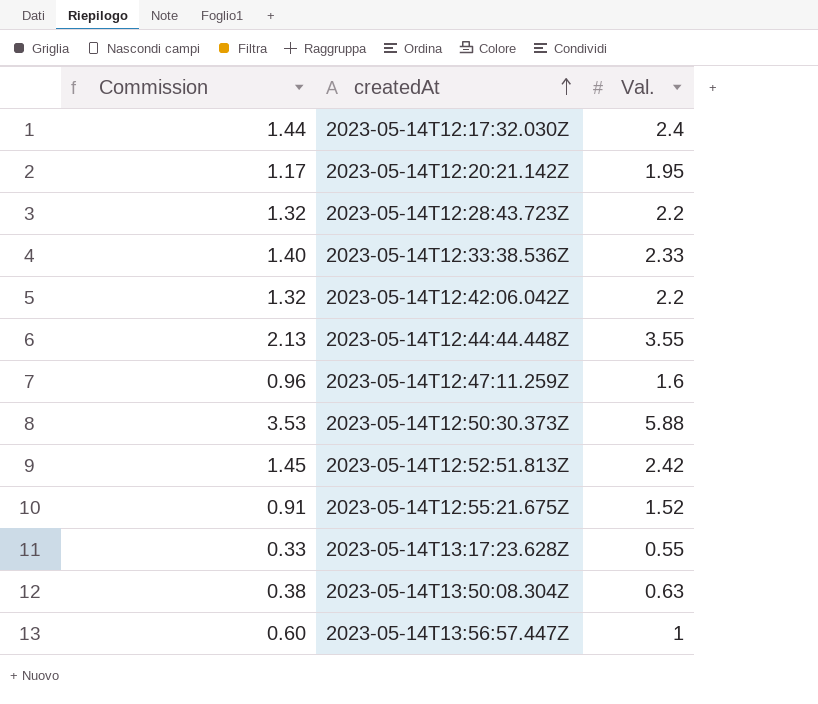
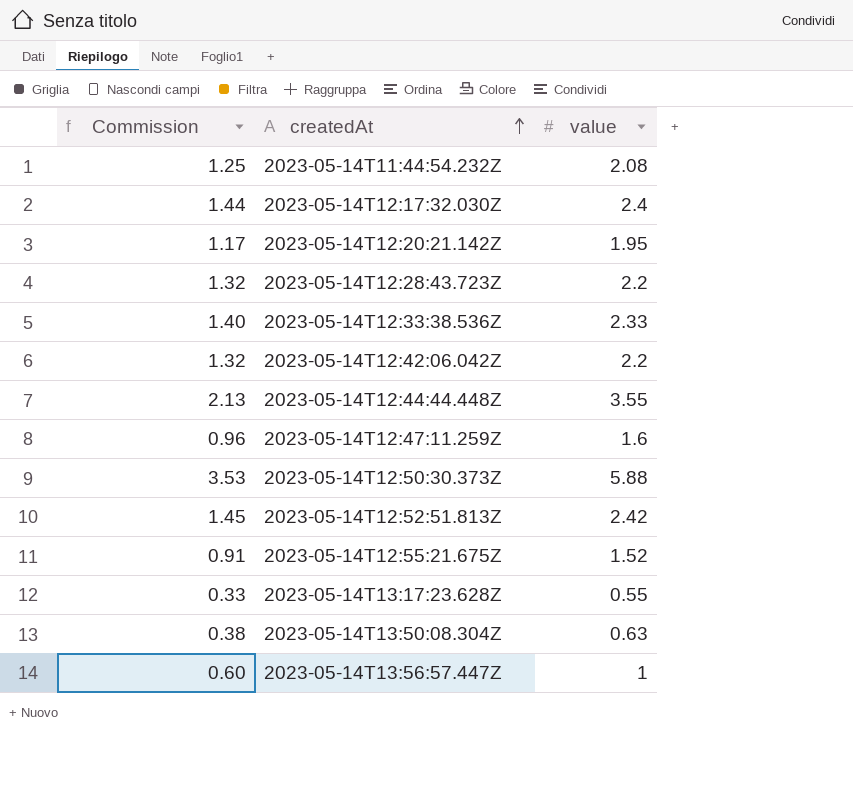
column name: Val. -> value
row 2023-05-14T11:44:54.232Z: none -> 1.25 | 2.08

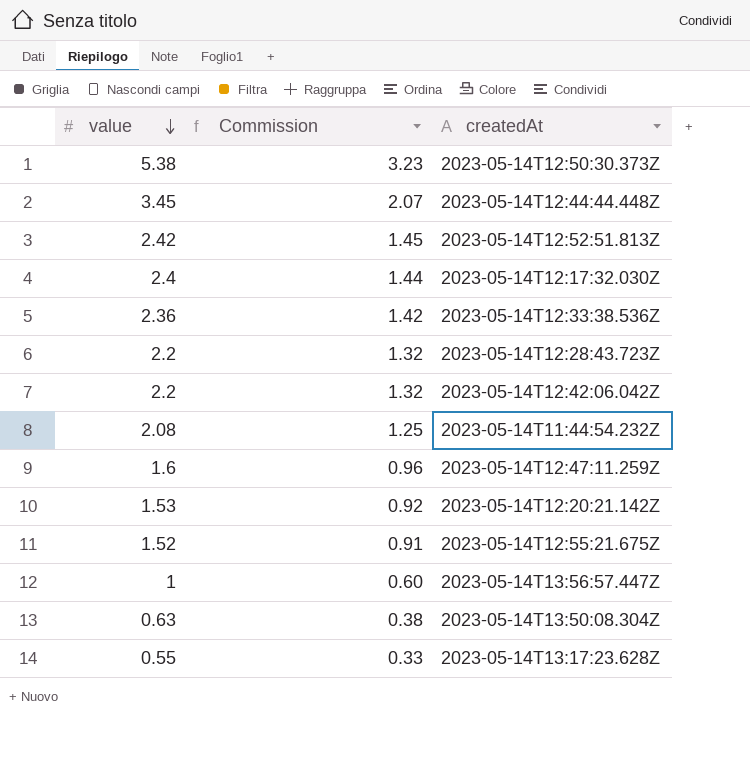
row order: createdAt ascending -> value descending
column value | position: 3 -> 1
2023-05-14T12:50:30.373Z | value: 5.88 -> 5.38
2023-05-14T12:50:30.373Z | Commission: 3.53 -> 3.23
2023-05-14T12:44:44.448Z | value: 3.55 -> 3.45
2023-05-14T12:44:44.448Z | Commission: 2.13 -> 2.07
2023-05-14T12:33:38.536Z | value: 2.33 -> 2.36
2023-05-14T12:33:38.536Z | Commission: 1.40 -> 1.42
2023-05-14T12:20:21.142Z | value: 1.95 -> 1.53
2023-05-14T12:20:21.142Z | Commission: 1.17 -> 0.92

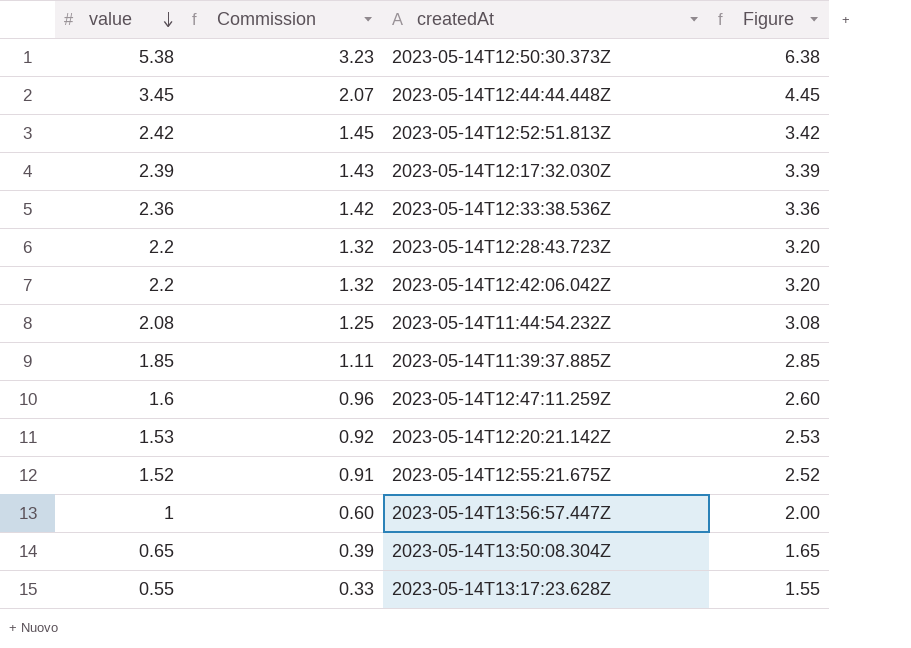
column Figure | formula: none -> [value] + 1
2023-05-14T12:17:32.030Z | value: 2.4 -> 2.39
2023-05-14T12:17:32.030Z | Commission: 1.44 -> 1.43
row 2023-05-14T11:39:37.885Z: none -> 1.85 | 1.11 | 2.85
2023-05-14T13:50:08.304Z | value: 0.63 -> 0.65
2023-05-14T13:50:08.304Z | Commission: 0.38 -> 0.39

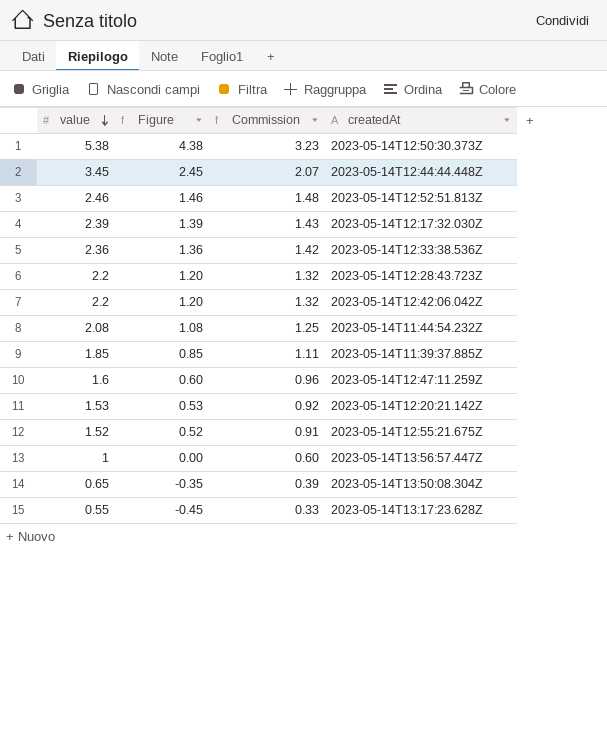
column Figure | formula: [value] + 1 -> [value] - 1
column Figure | position: 4 -> 2
2023-05-14T12:52:51.813Z | value: 2.42 -> 2.46
2023-05-14T12:52:51.813Z | Commission: 1.45 -> 1.48

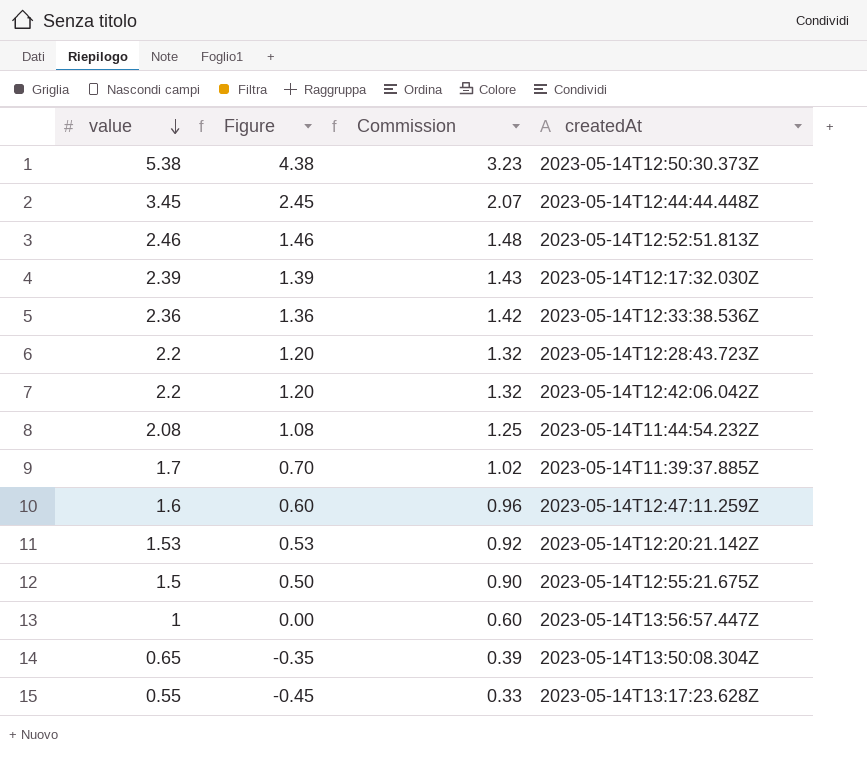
2023-05-14T11:39:37.885Z | value: 1.85 -> 1.7
2023-05-14T11:39:37.885Z | Figure: 0.85 -> 0.70
2023-05-14T11:39:37.885Z | Commission: 1.11 -> 1.02
2023-05-14T12:55:21.675Z | value: 1.52 -> 1.5
2023-05-14T12:55:21.675Z | Figure: 0.52 -> 0.50
2023-05-14T12:55:21.675Z | Commission: 0.91 -> 0.90

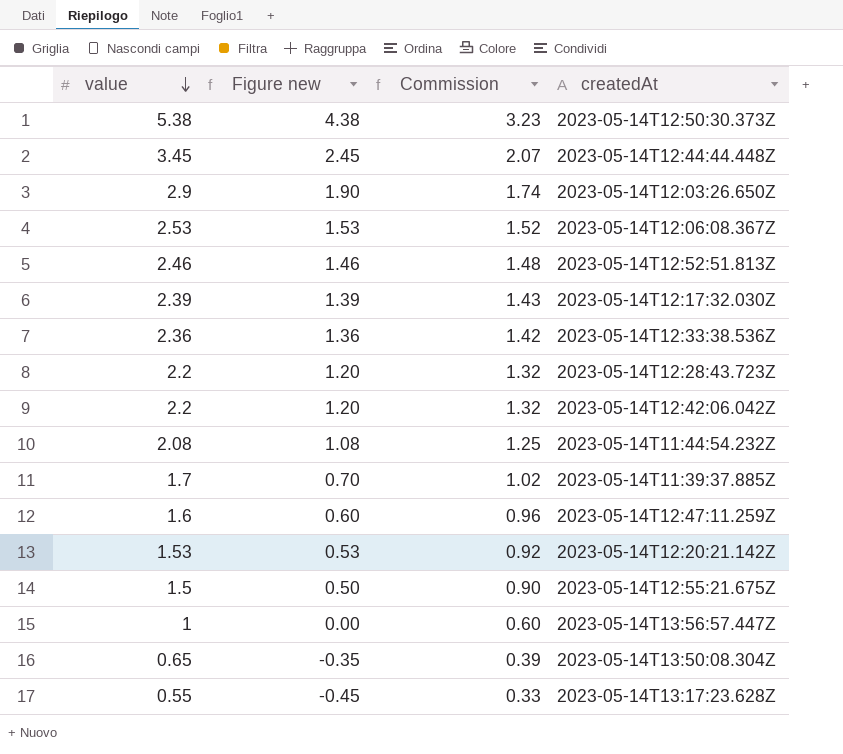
column name: Figure -> Figure new
row 2023-05-14T12:03:26.650Z: none -> 2.9 | 1.90 | 1.74
row 2023-05-14T12:06:08.367Z: none -> 2.53 | 1.53 | 1.52

